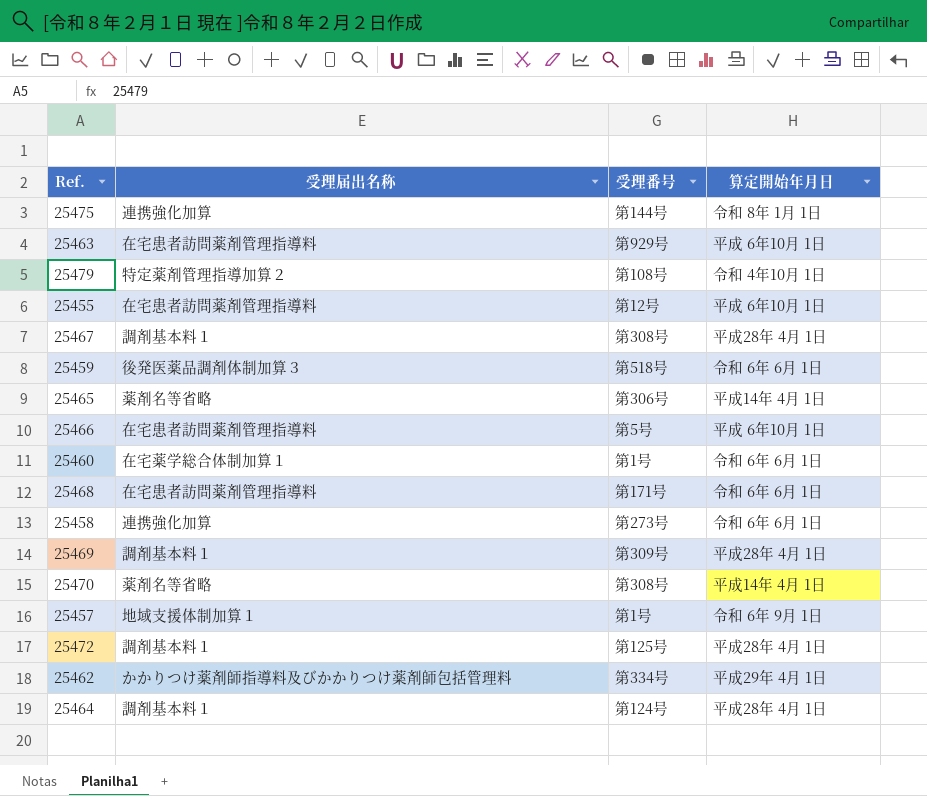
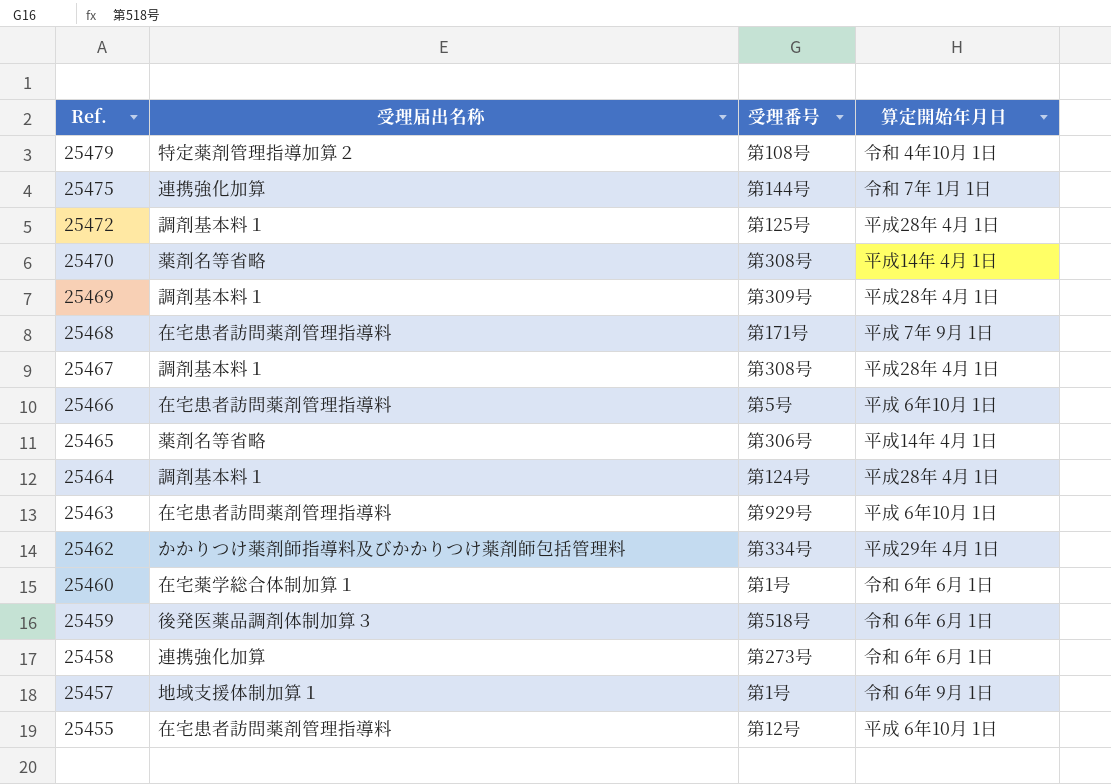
row order: none -> Ref. descending
25475 | 算定開始年月日: 令和 8年 1月 1日 -> 令和 7年 1月 1日
25468 | 算定開始年月日: 令和 6年 6月 1日 -> 平成 7年 9月 1日

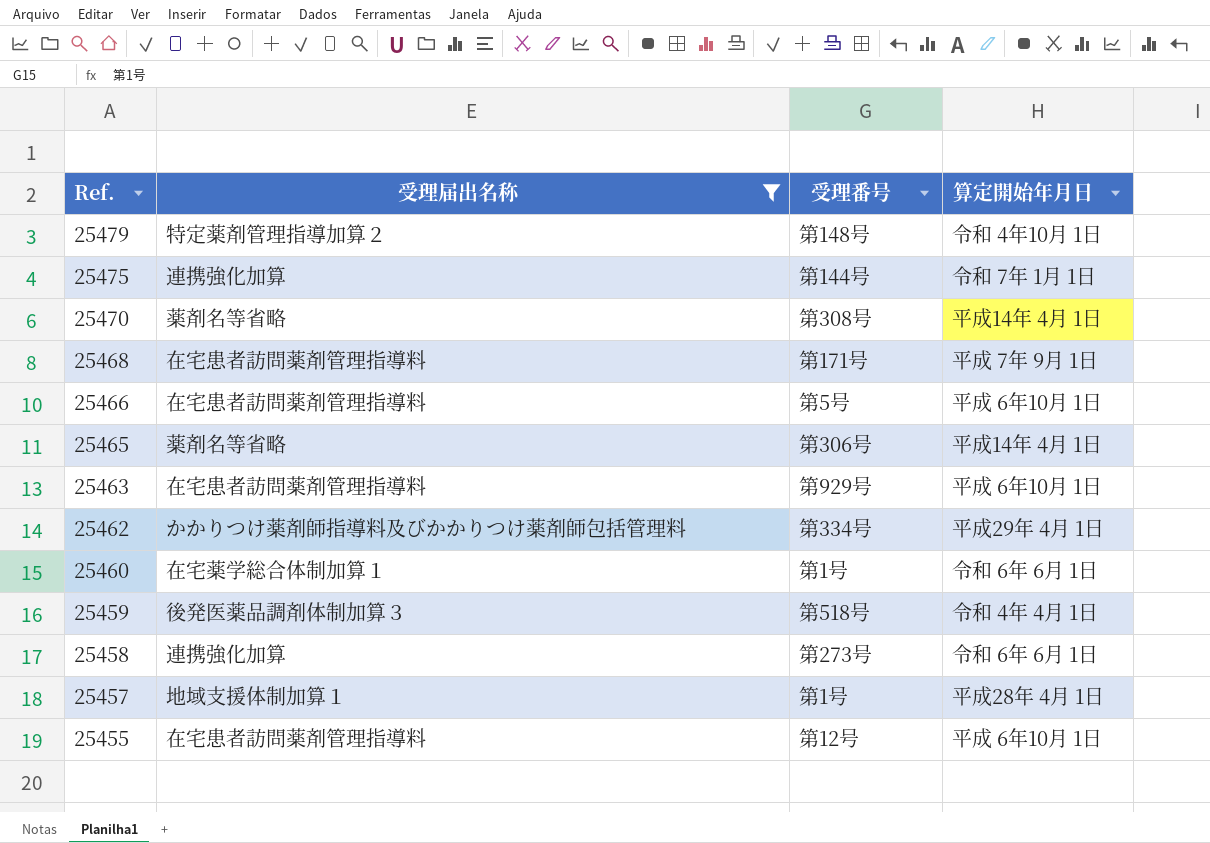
filter: none -> 受理届出名称 != 調剤基本料１
25479 | 受理番号: 第108号 -> 第148号
25459 | 算定開始年月日: 令和 6年 6月 1日 -> 令和 4年 4月 1日
25457 | 算定開始年月日: 令和 6年 9月 1日 -> 平成28年 4月 1日

